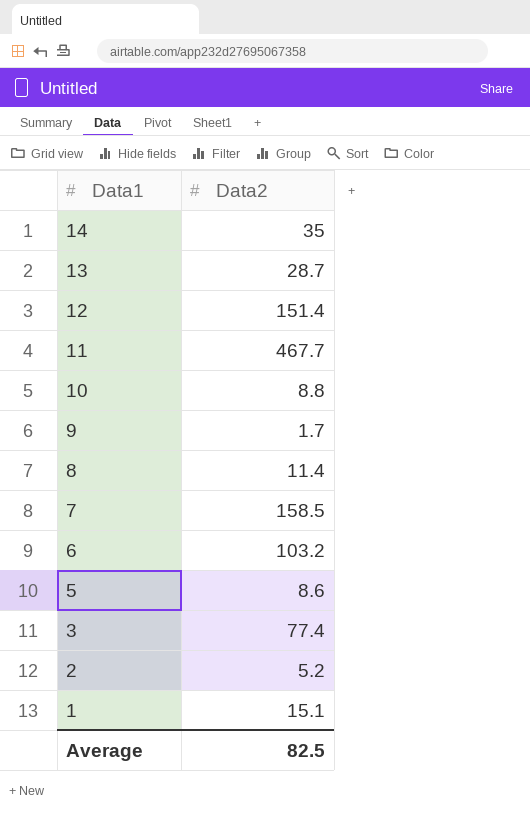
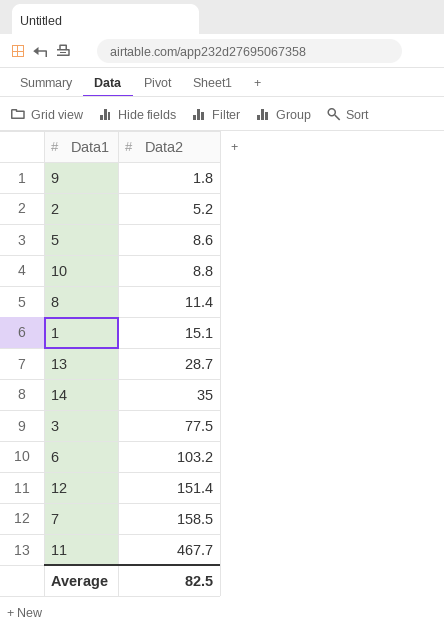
row order: Data1 descending -> Data2 ascending
9 | Data2: 1.7 -> 1.8
3 | Data2: 77.4 -> 77.5

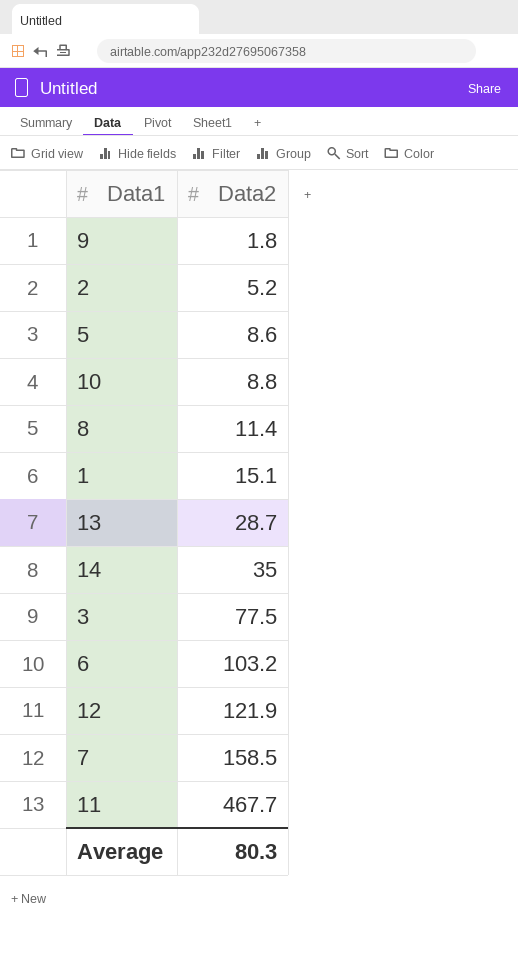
12 | Data2: 151.4 -> 121.9
Average | Data2: 82.5 -> 80.3

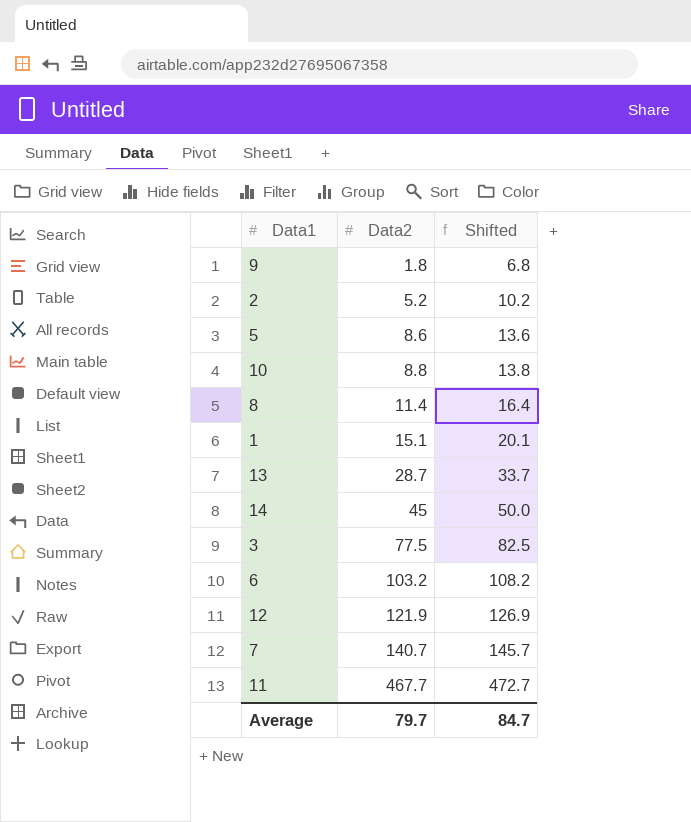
column Shifted | formula: none -> [Data2] + 5
14 | Data2: 35 -> 45
7 | Data2: 158.5 -> 140.7
Average | Data2: 80.3 -> 79.7

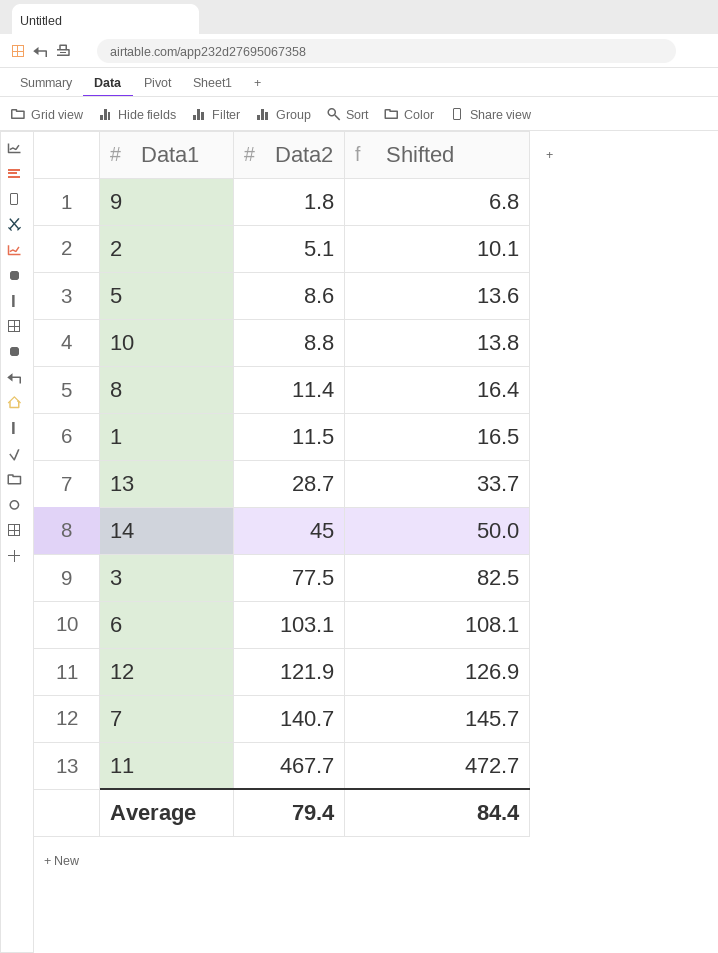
2 | Data2: 5.2 -> 5.1
2 | Shifted: 10.2 -> 10.1
1 | Data2: 15.1 -> 11.5
1 | Shifted: 20.1 -> 16.5
6 | Data2: 103.2 -> 103.1
6 | Shifted: 108.2 -> 108.1
Average | Data2: 79.7 -> 79.4
Average | Shifted: 84.7 -> 84.4

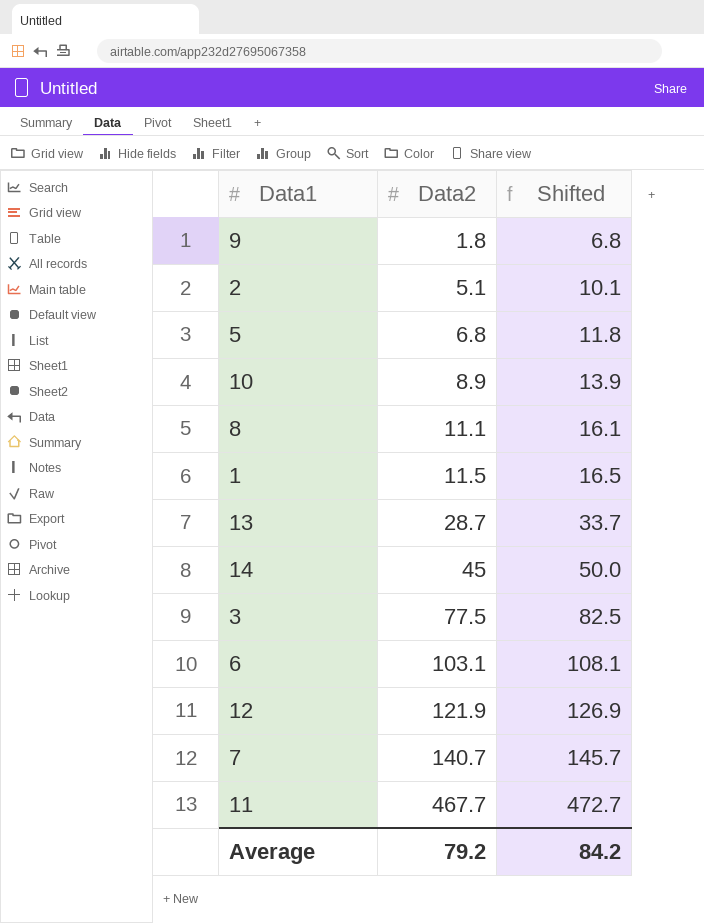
5 | Data2: 8.6 -> 6.8
5 | Shifted: 13.6 -> 11.8
10 | Data2: 8.8 -> 8.9
10 | Shifted: 13.8 -> 13.9
8 | Data2: 11.4 -> 11.1
8 | Shifted: 16.4 -> 16.1
Average | Data2: 79.4 -> 79.2
Average | Shifted: 84.4 -> 84.2

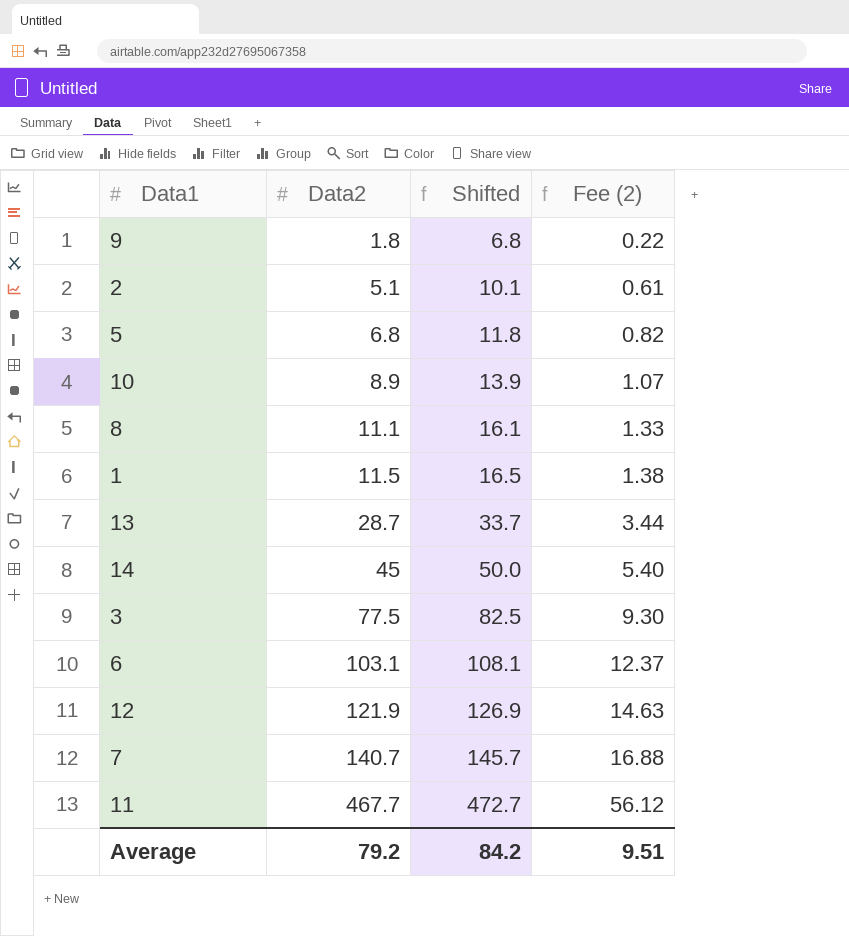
column Fee (2) | formula: none -> [Data2] * 0.12

